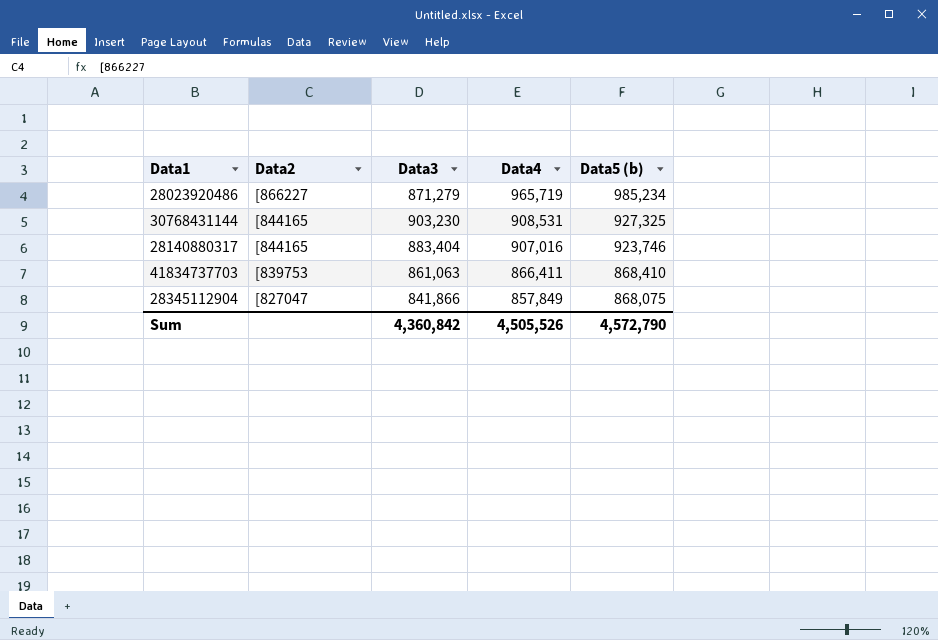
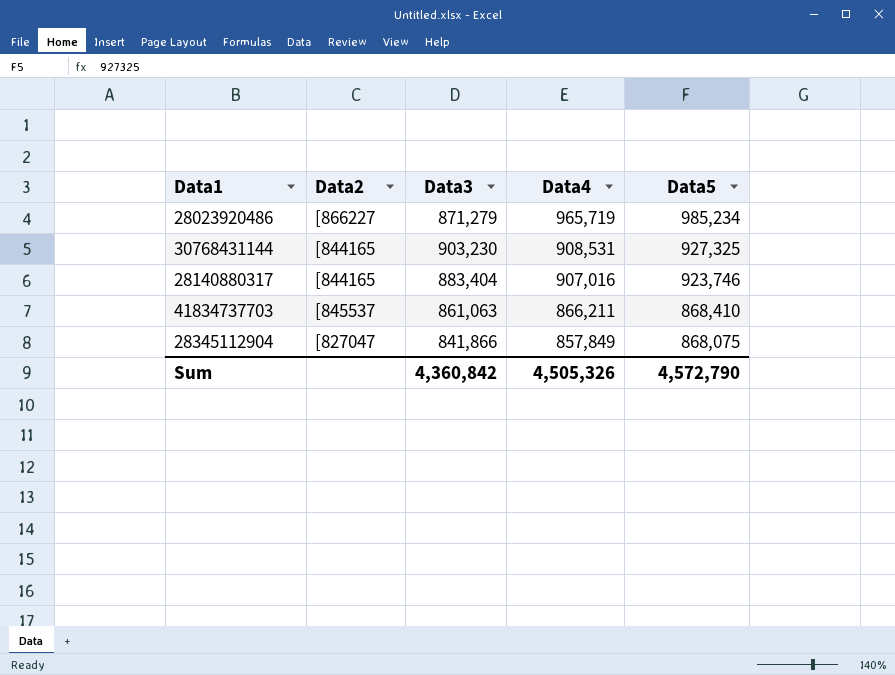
column name: Data5 (b) -> Data5
41834737703 | Data2: [839753 -> [845537
41834737703 | Data4: 866,411 -> 866,211
Sum | Data4: 4,505,526 -> 4,505,326

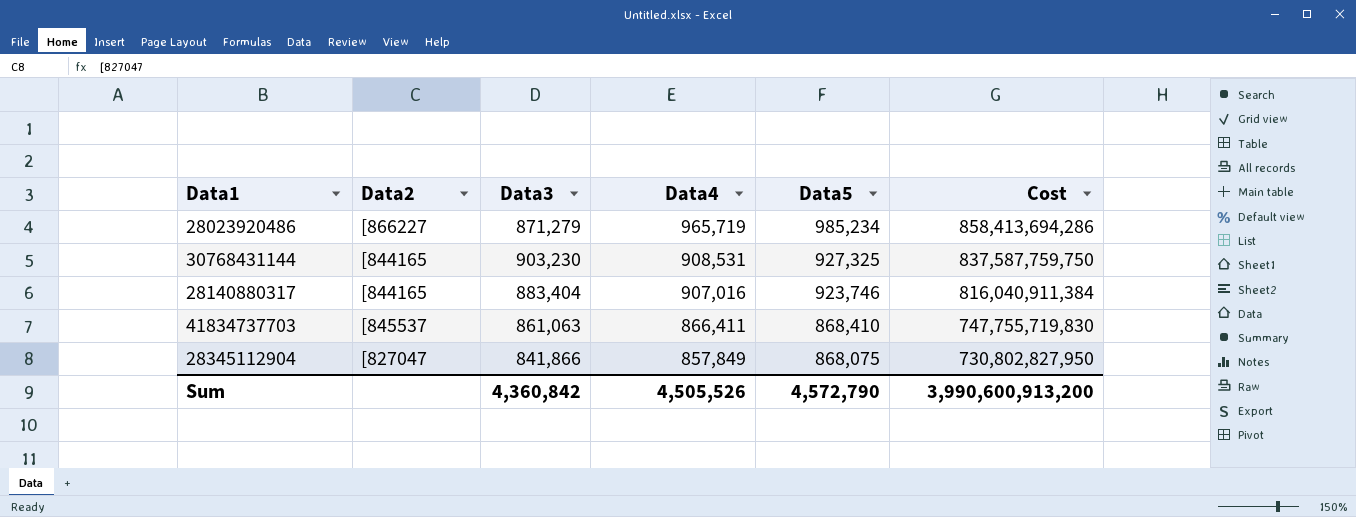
column Cost | formula: none -> [Data3] * [Data5]
41834737703 | Data4: 866,211 -> 866,411
Sum | Data4: 4,505,326 -> 4,505,526

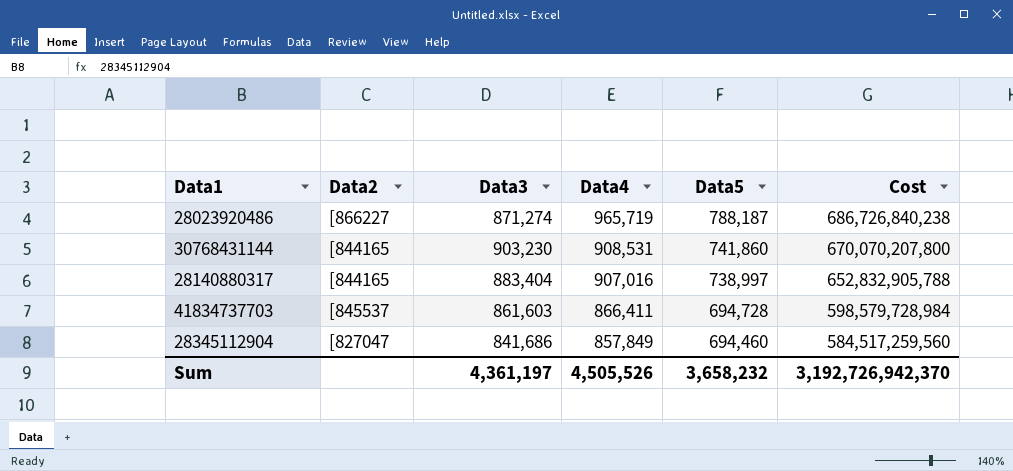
28023920486 | Data3: 871,279 -> 871,274
28023920486 | Data5: 985,234 -> 788,187
28023920486 | Cost: 858,413,694,286 -> 686,726,840,238
30768431144 | Data5: 927,325 -> 741,860
30768431144 | Cost: 837,587,759,750 -> 670,070,207,800
28140880317 | Data5: 923,746 -> 738,997
28140880317 | Cost: 816,040,911,384 -> 652,832,905,788
41834737703 | Data3: 861,063 -> 861,603
41834737703 | Data5: 868,410 -> 694,728
41834737703 | Cost: 747,755,719,830 -> 598,579,728,984
28345112904 | Data3: 841,866 -> 841,686
28345112904 | Data5: 868,075 -> 694,460
28345112904 | Cost: 730,802,827,950 -> 584,517,259,560
Sum | Data3: 4,360,842 -> 4,361,197
Sum | Data5: 4,572,790 -> 3,658,232
Sum | Cost: 3,990,600,913,200 -> 3,192,726,942,370

